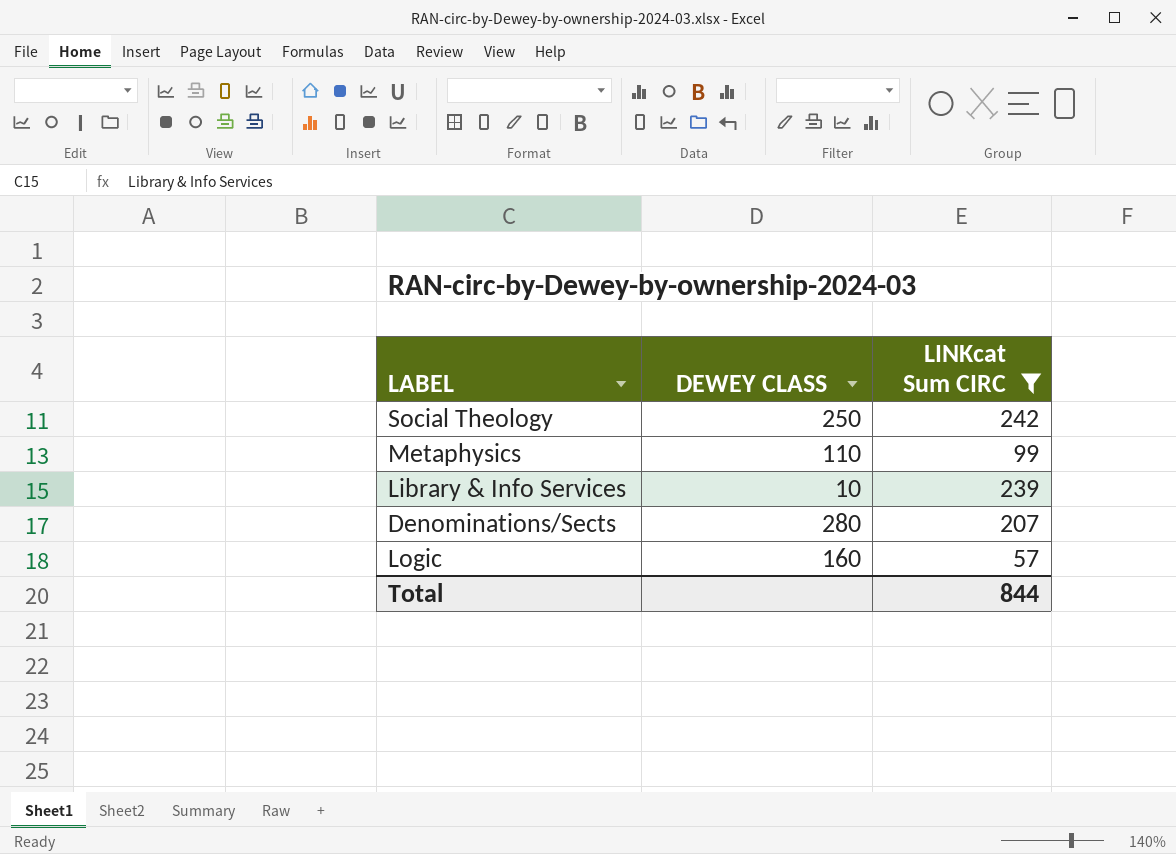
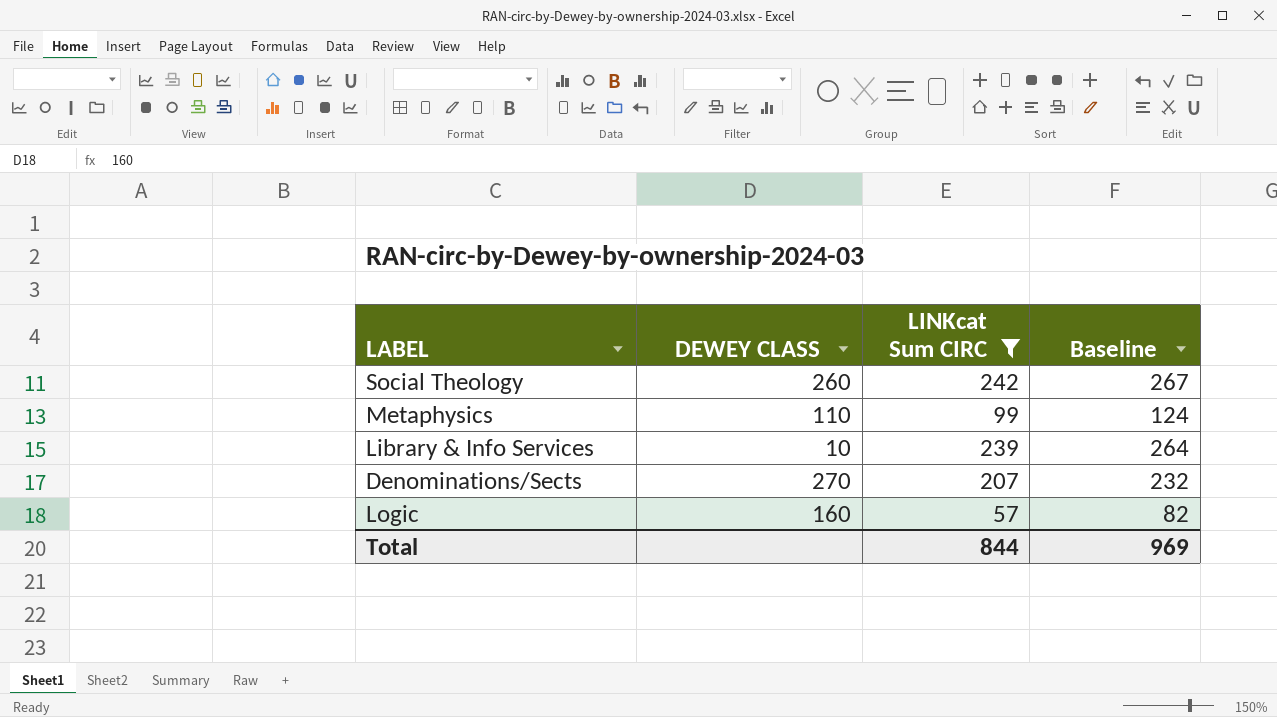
column Baseline | formula: none -> [LINKcat Sum CIRC] + 25
Social Theology | DEWEY CLASS: 250 -> 260
Denominations/Sects | DEWEY CLASS: 280 -> 270

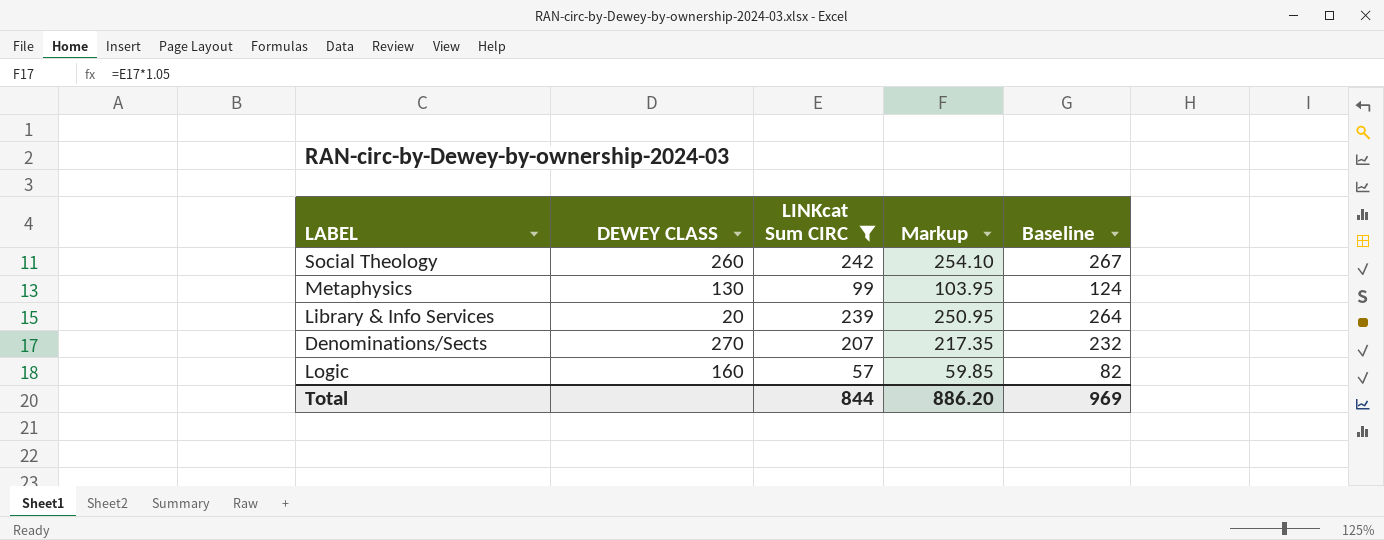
column Markup | formula: none -> [LINKcat Sum CIRC] * 1.05
Metaphysics | DEWEY CLASS: 110 -> 130
Library & Info Services | DEWEY CLASS: 10 -> 20

